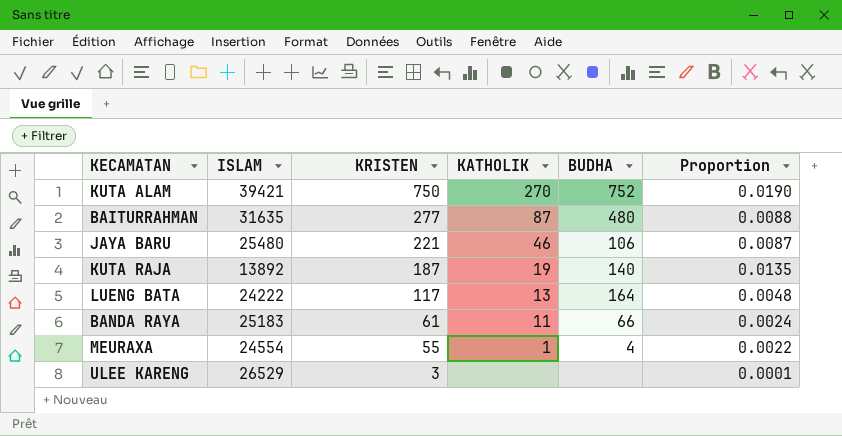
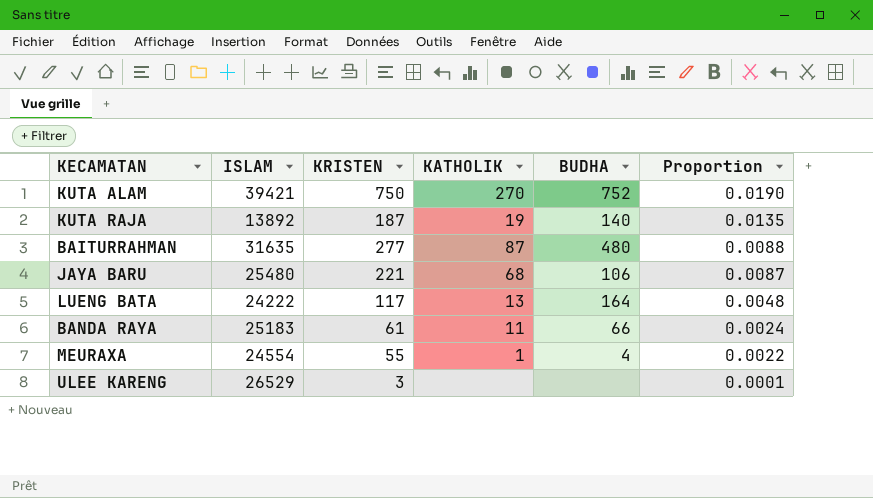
row order: KRISTEN descending -> Proportion descending
JAYA BARU | KATHOLIK: 46 -> 68

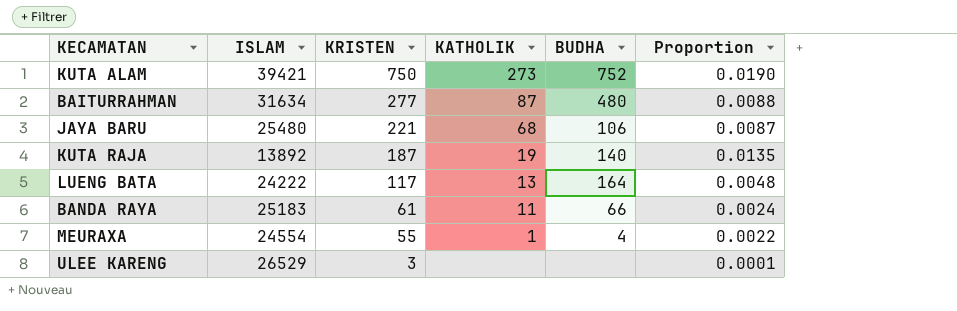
row order: Proportion descending -> KRISTEN descending
KUTA ALAM | KATHOLIK: 270 -> 273
BAITURRAHMAN | ISLAM: 31635 -> 31634

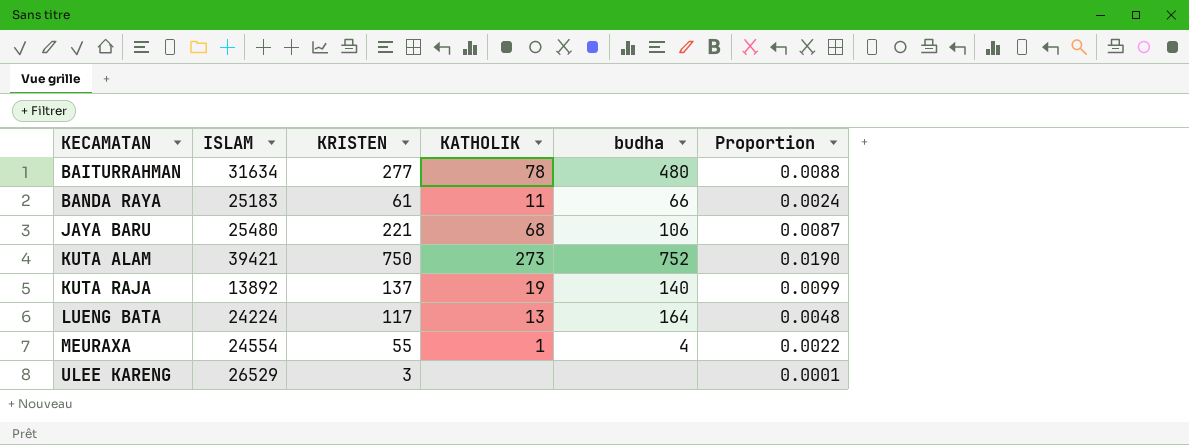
row order: KRISTEN descending -> KECAMATAN ascending
column name: BUDHA -> budha
BAITURRAHMAN | KATHOLIK: 87 -> 78
KUTA RAJA | KRISTEN: 187 -> 137
KUTA RAJA | Proportion: 0.0135 -> 0.0099
LUENG BATA | ISLAM: 24222 -> 24224

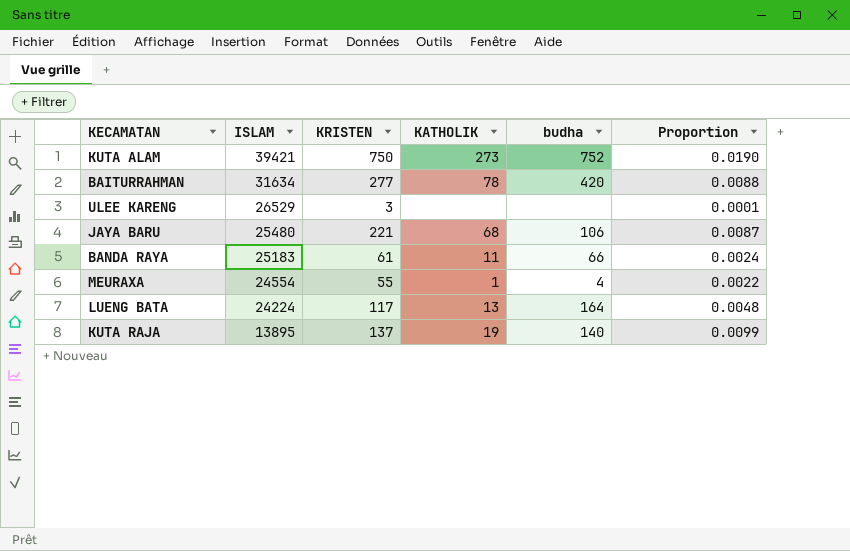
row order: KECAMATAN ascending -> ISLAM descending
BAITURRAHMAN | budha: 480 -> 420
KUTA RAJA | ISLAM: 13892 -> 13895

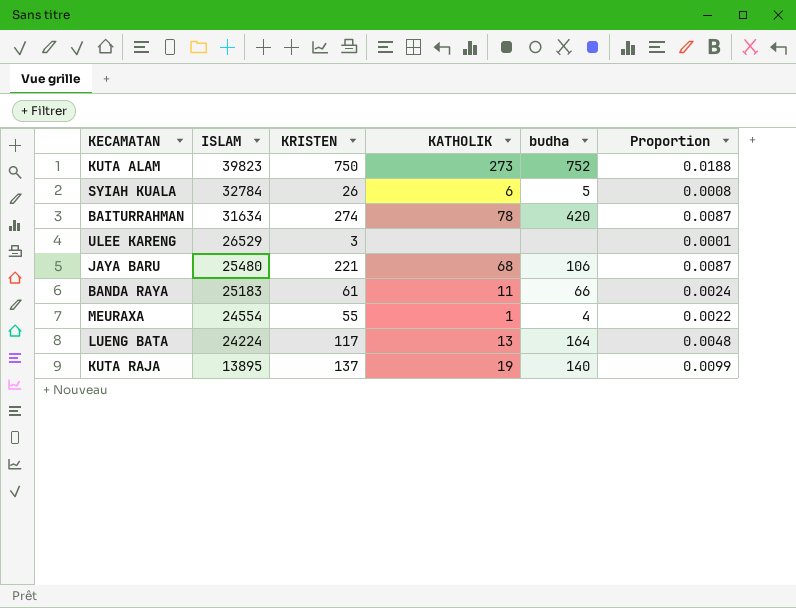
KUTA ALAM | ISLAM: 39421 -> 39823
KUTA ALAM | Proportion: 0.0190 -> 0.0188
row SYIAH KUALA: none -> 32784 | 26 | 6 | 5 | 0.0008
BAITURRAHMAN | KRISTEN: 277 -> 274
BAITURRAHMAN | Proportion: 0.0088 -> 0.0087

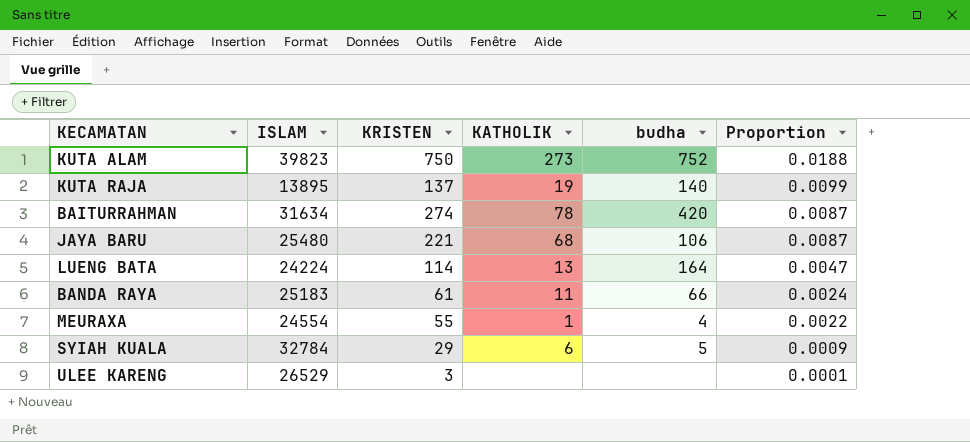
row order: ISLAM descending -> Proportion descending
LUENG BATA | KRISTEN: 117 -> 114
LUENG BATA | Proportion: 0.0048 -> 0.0047
SYIAH KUALA | KRISTEN: 26 -> 29
SYIAH KUALA | Proportion: 0.0008 -> 0.0009

